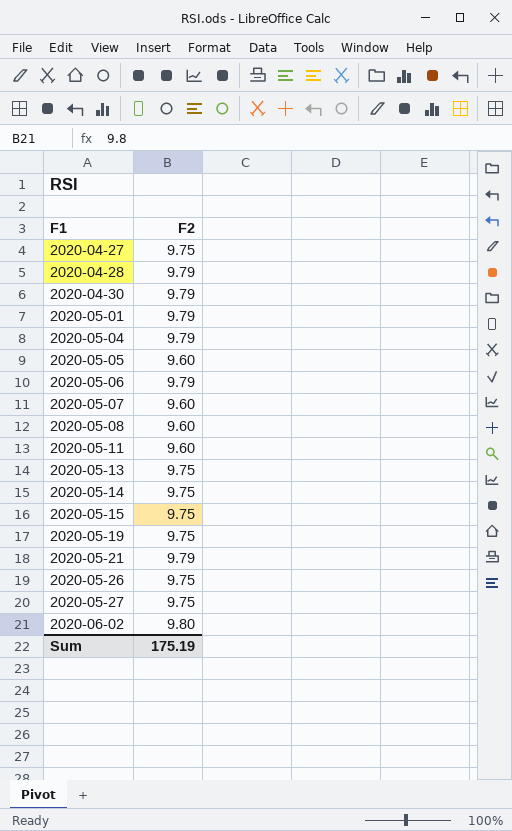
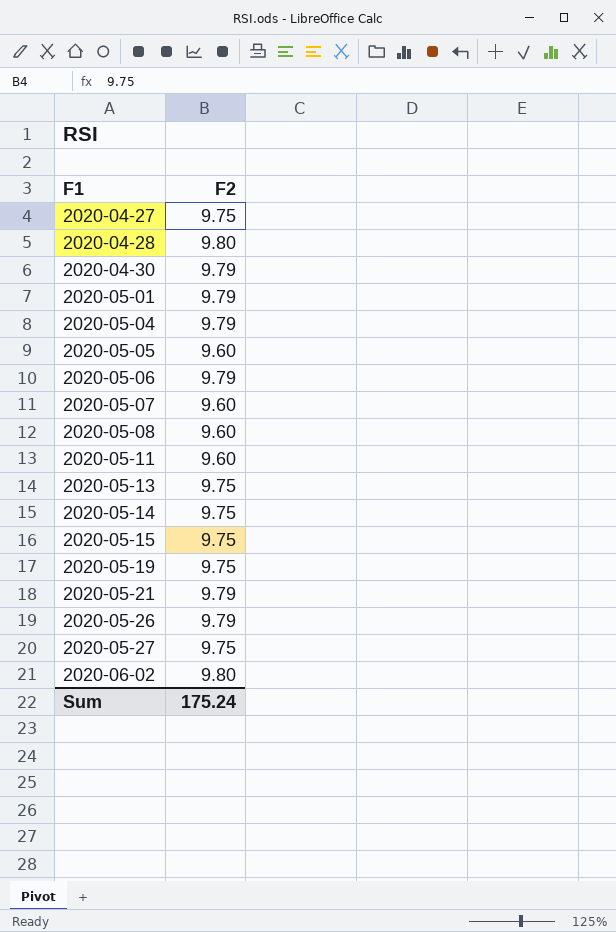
2020-04-28 | F2: 9.79 -> 9.80
2020-05-26 | F2: 9.75 -> 9.79
Sum | F2: 175.19 -> 175.24

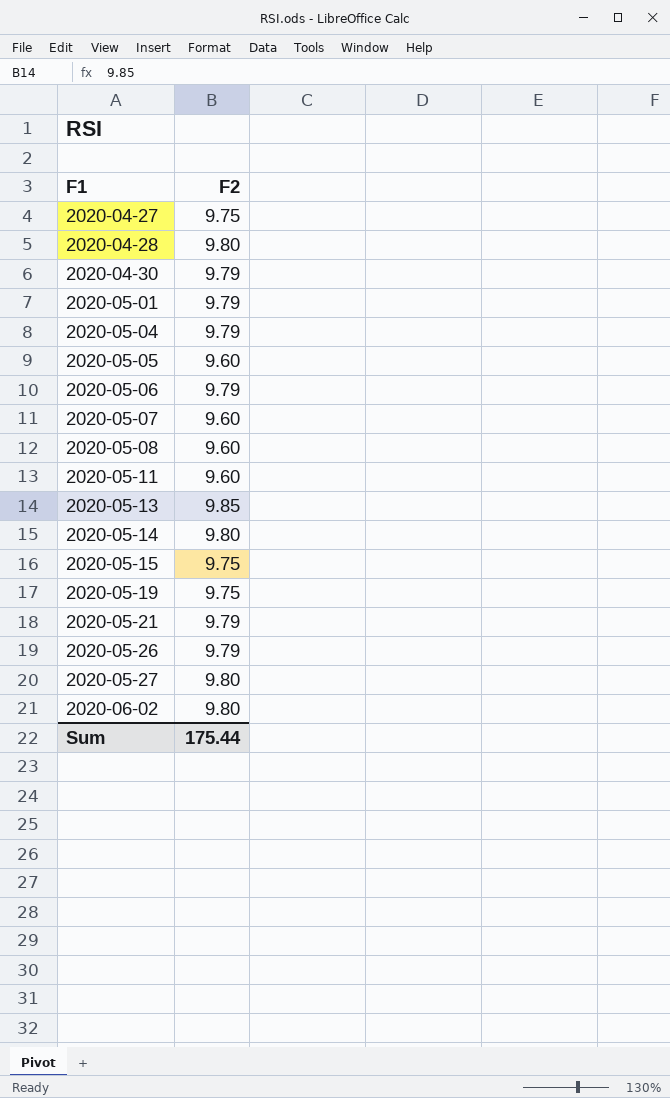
2020-05-13 | F2: 9.75 -> 9.85
2020-05-14 | F2: 9.75 -> 9.80
2020-05-27 | F2: 9.75 -> 9.80
Sum | F2: 175.24 -> 175.44

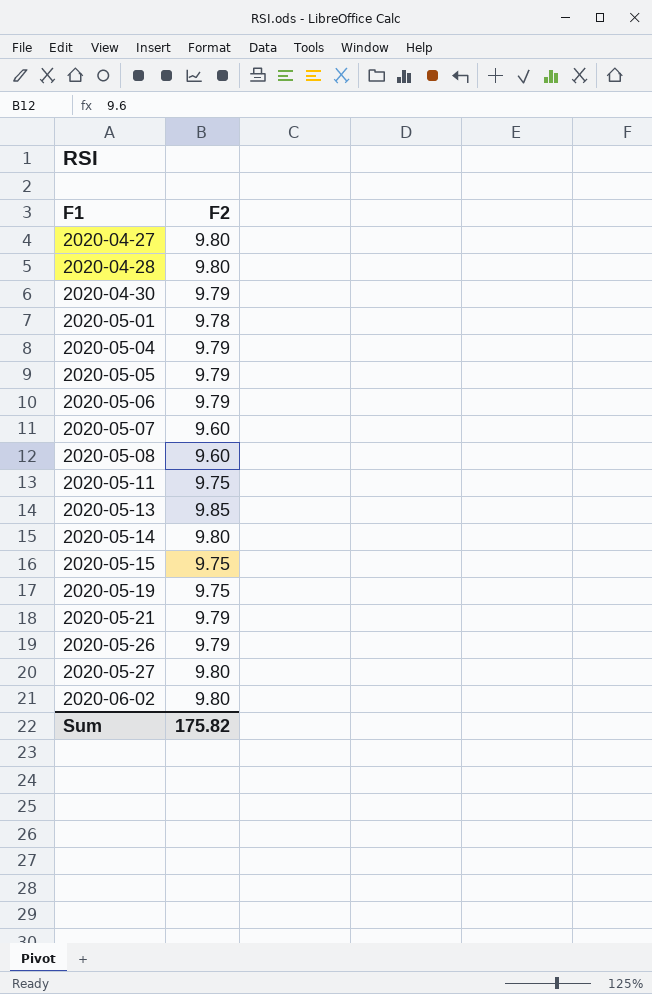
2020-04-27 | F2: 9.75 -> 9.80
2020-05-01 | F2: 9.79 -> 9.78
2020-05-05 | F2: 9.60 -> 9.79
2020-05-11 | F2: 9.60 -> 9.75
Sum | F2: 175.44 -> 175.82

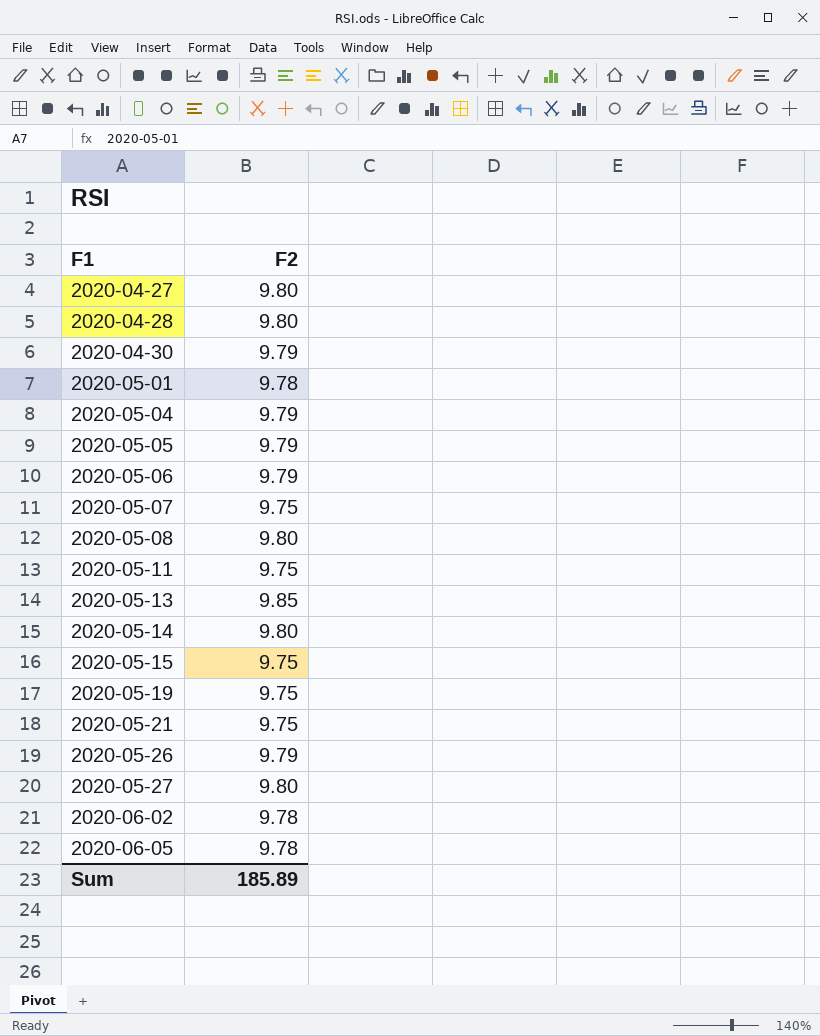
2020-05-07 | F2: 9.60 -> 9.75
2020-05-08 | F2: 9.60 -> 9.80
2020-05-21 | F2: 9.79 -> 9.75
2020-06-02 | F2: 9.80 -> 9.78
row 2020-06-05: none -> 9.78
Sum | F2: 175.82 -> 185.89

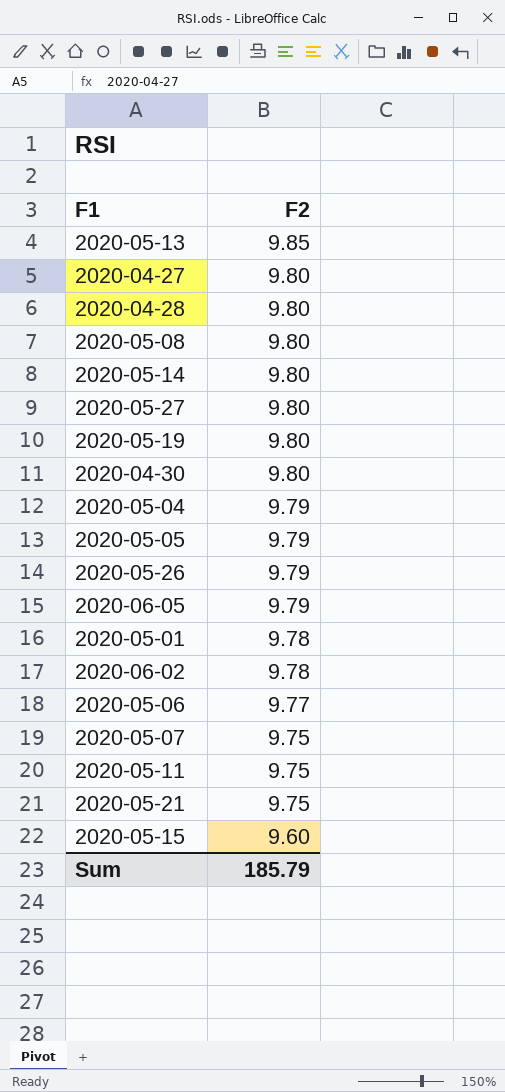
row order: F1 ascending -> F2 descending
2020-05-19 | F2: 9.75 -> 9.80
2020-04-30 | F2: 9.79 -> 9.80
2020-06-05 | F2: 9.78 -> 9.79
2020-05-06 | F2: 9.79 -> 9.77
2020-05-15 | F2: 9.75 -> 9.60
Sum | F2: 185.89 -> 185.79

